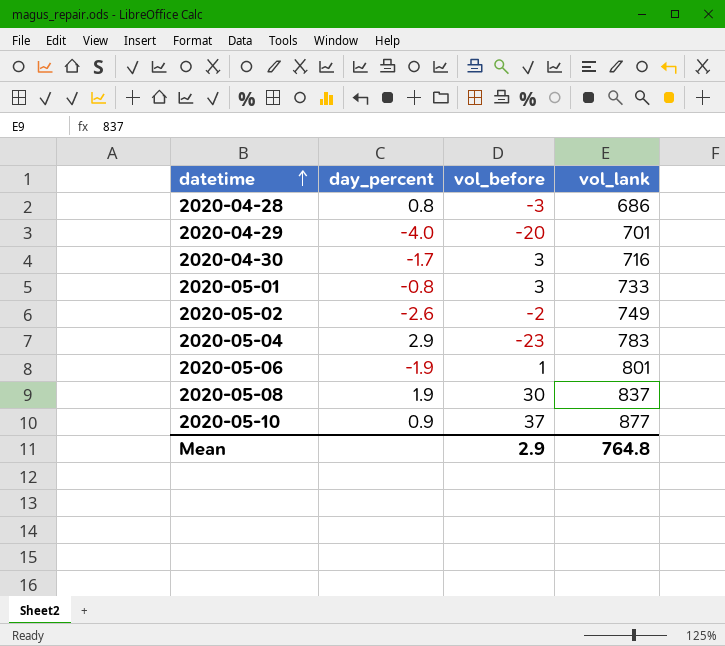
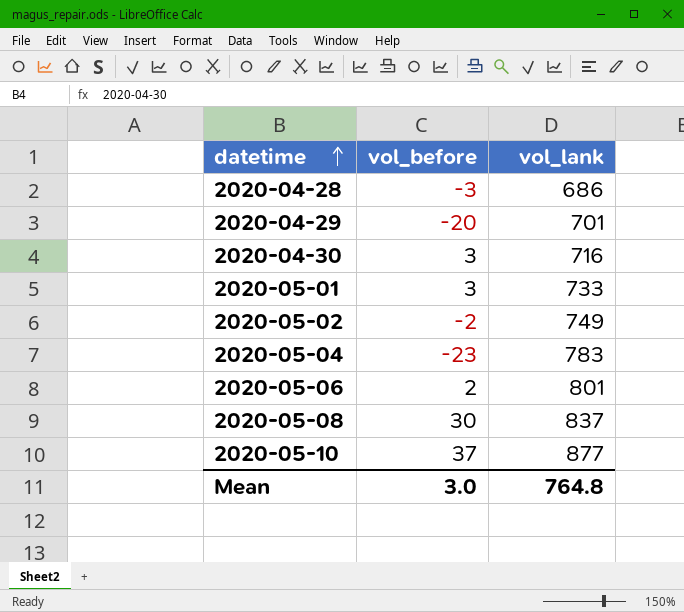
column day_percent | position: 2 -> none
2020-05-06 | vol_before: 1 -> 2
Mean | vol_before: 2.9 -> 3.0

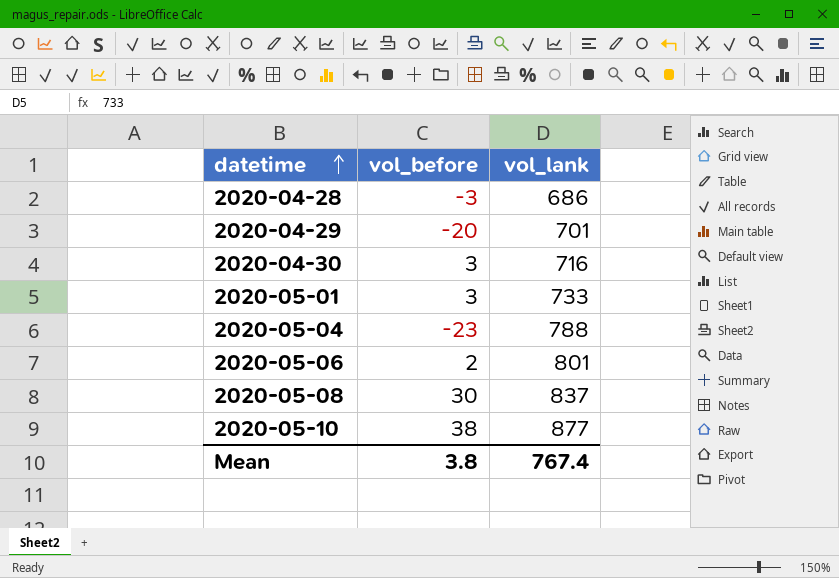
row 2020-05-02: -2 | 749 -> none
2020-05-04 | vol_lank: 783 -> 788
2020-05-10 | vol_before: 37 -> 38
Mean | vol_before: 3.0 -> 3.8
Mean | vol_lank: 764.8 -> 767.4

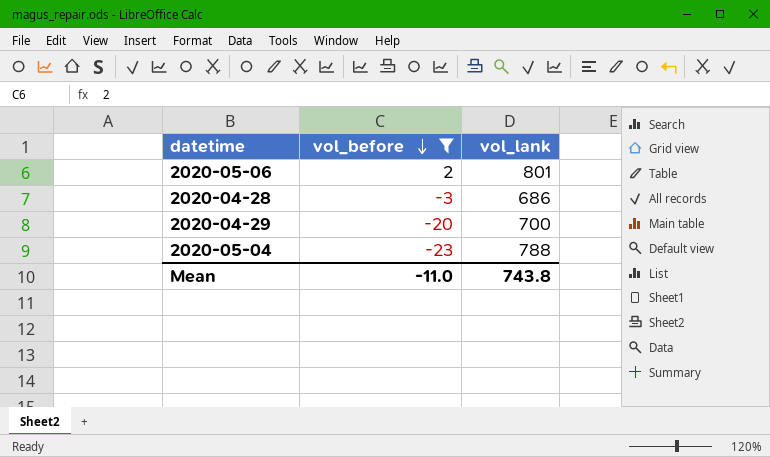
filter: none -> vol_before <= 2
row order: datetime ascending -> vol_before descending
2020-04-29 | vol_lank: 701 -> 700
Mean | vol_before: 3.8 -> -11.0
Mean | vol_lank: 767.4 -> 743.8

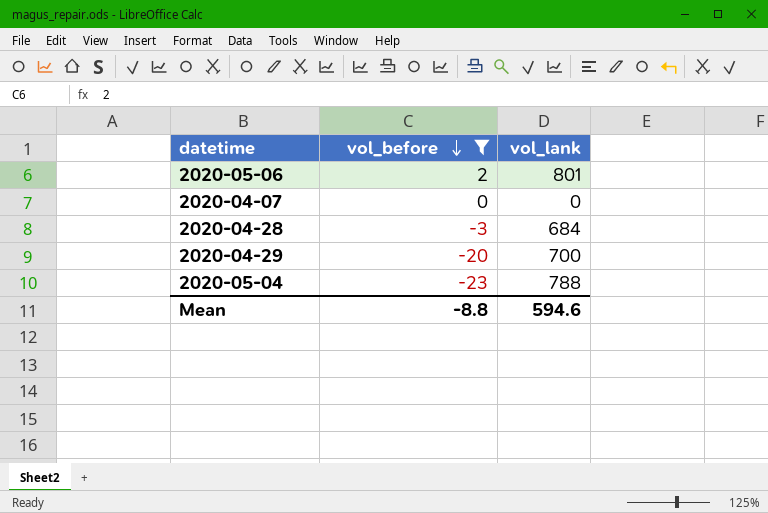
row 2020-04-07: none -> 0 | 0
2020-04-28 | vol_lank: 686 -> 684
Mean | vol_before: -11.0 -> -8.8
Mean | vol_lank: 743.8 -> 594.6

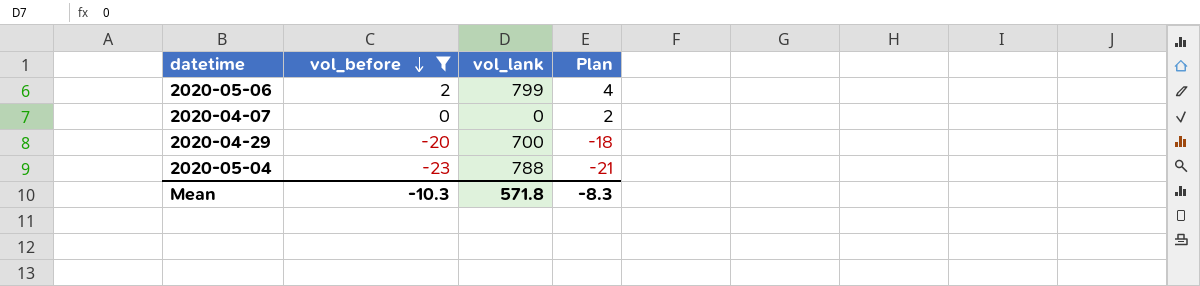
column Plan | formula: none -> [vol_before] + 2
row 2020-04-28: -3 | 684 -> none
2020-05-06 | vol_lank: 801 -> 799
Mean | vol_before: -8.8 -> -10.3
Mean | vol_lank: 594.6 -> 571.8

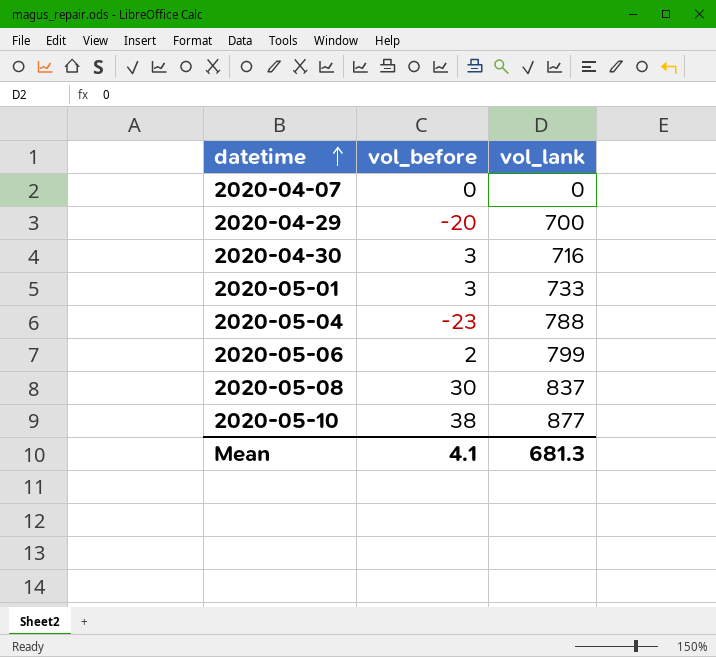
filter: vol_before <= 2 -> none
row order: vol_before descending -> datetime ascending
column Plan | formula: [vol_before] + 2 -> none
Mean | vol_before: -10.3 -> 4.1
Mean | vol_lank: 571.8 -> 681.3

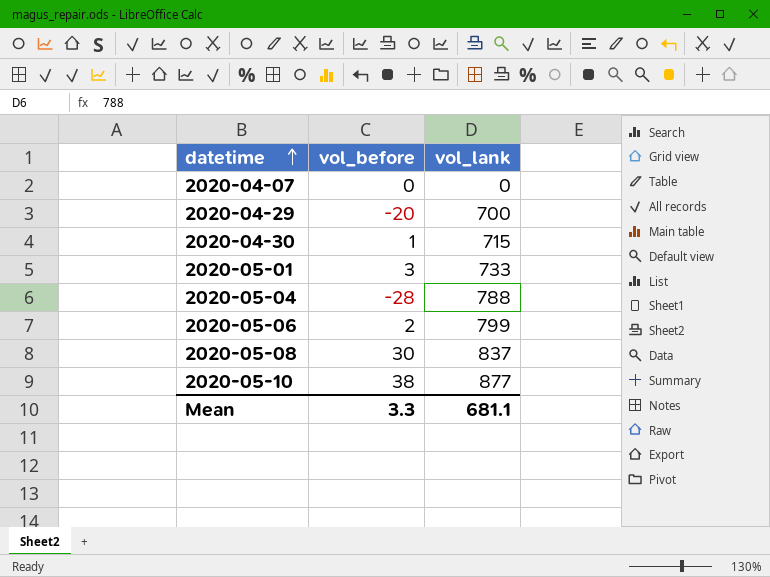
2020-04-30 | vol_before: 3 -> 1
2020-04-30 | vol_lank: 716 -> 715
2020-05-04 | vol_before: -23 -> -28
Mean | vol_before: 4.1 -> 3.3
Mean | vol_lank: 681.3 -> 681.1

